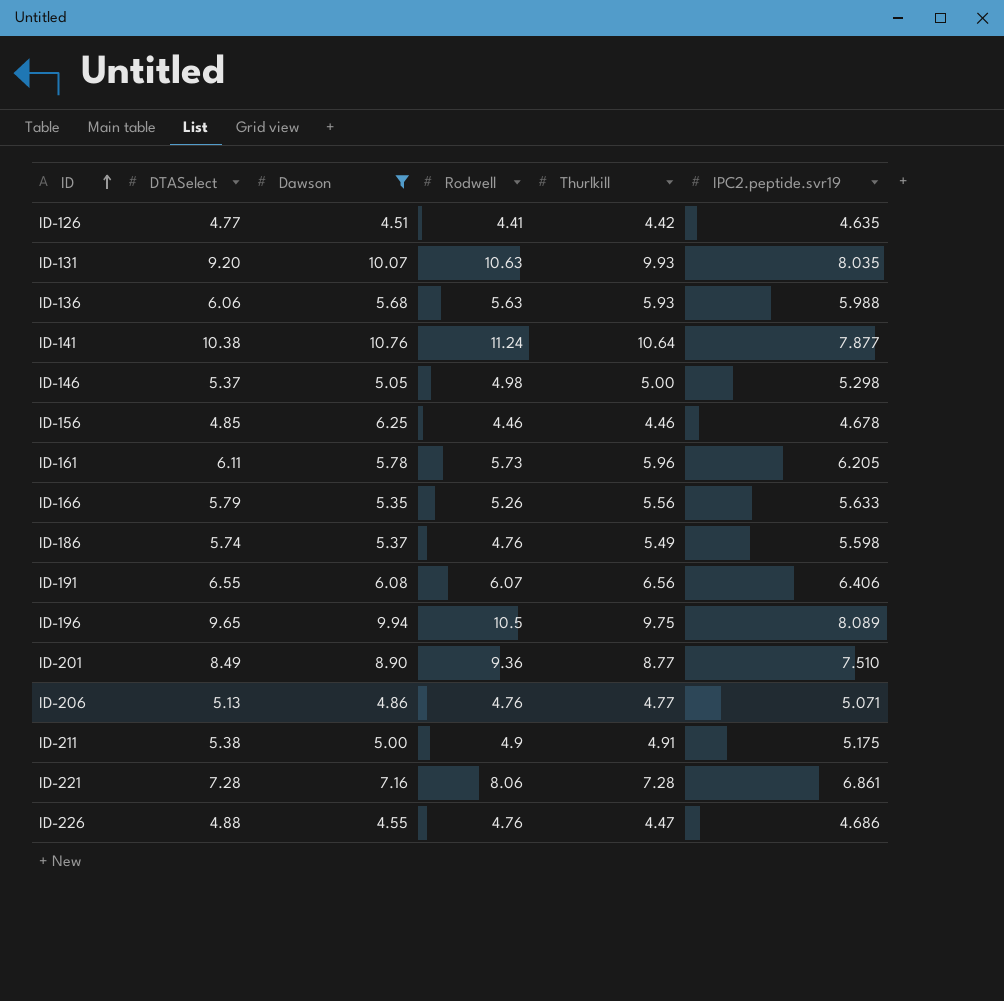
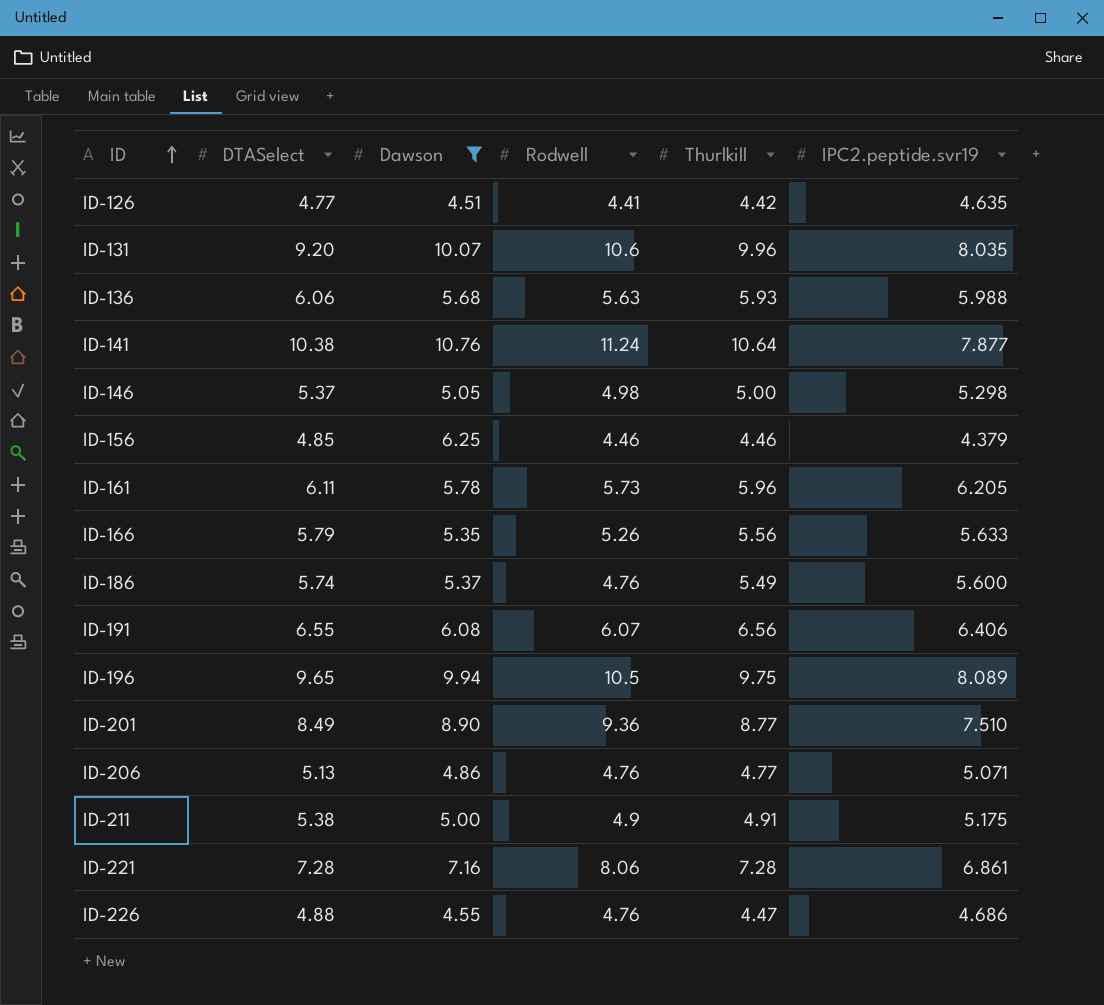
ID-131 | Rodwell: 10.63 -> 10.6
ID-131 | Thurlkill: 9.93 -> 9.96
ID-156 | IPC2.peptide.svr19: 4.678 -> 4.379
ID-186 | IPC2.peptide.svr19: 5.598 -> 5.600

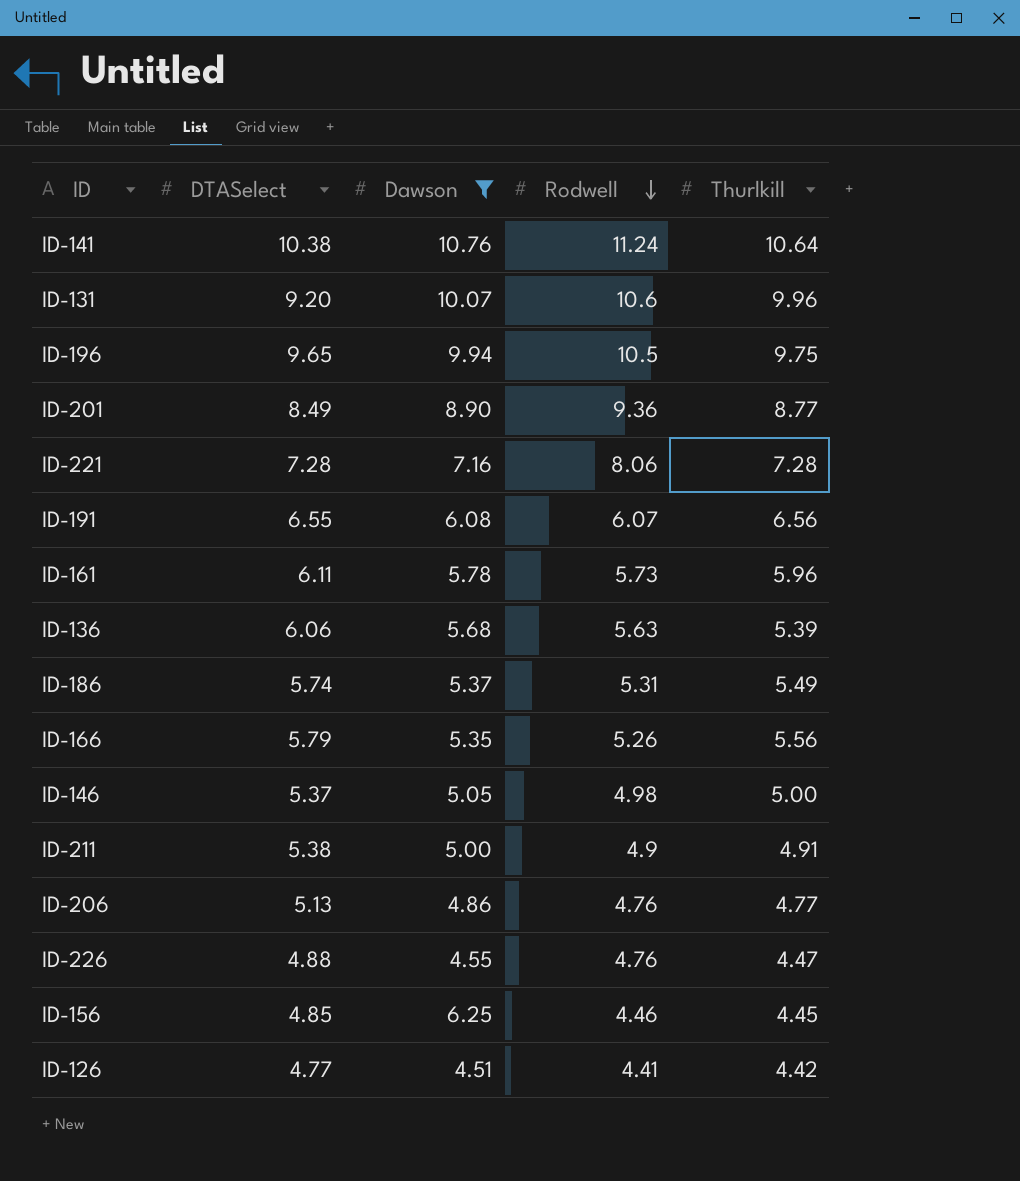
row order: ID ascending -> Rodwell descending
column IPC2.peptide.svr19 | position: 6 -> none
ID-136 | Thurlkill: 5.93 -> 5.39
ID-186 | Rodwell: 4.76 -> 5.31
ID-156 | Thurlkill: 4.46 -> 4.45

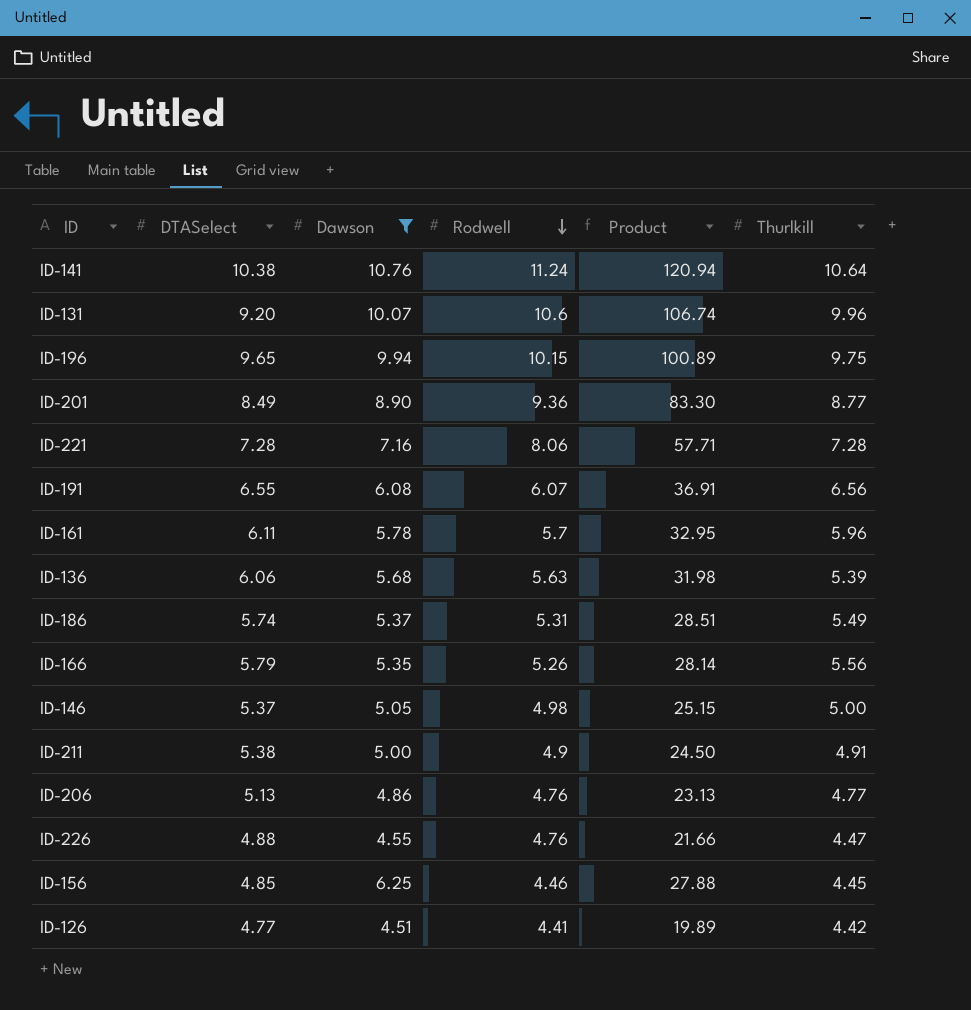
column Product | formula: none -> [Dawson] * [Rodwell]
ID-196 | Rodwell: 10.5 -> 10.15
ID-161 | Rodwell: 5.73 -> 5.7

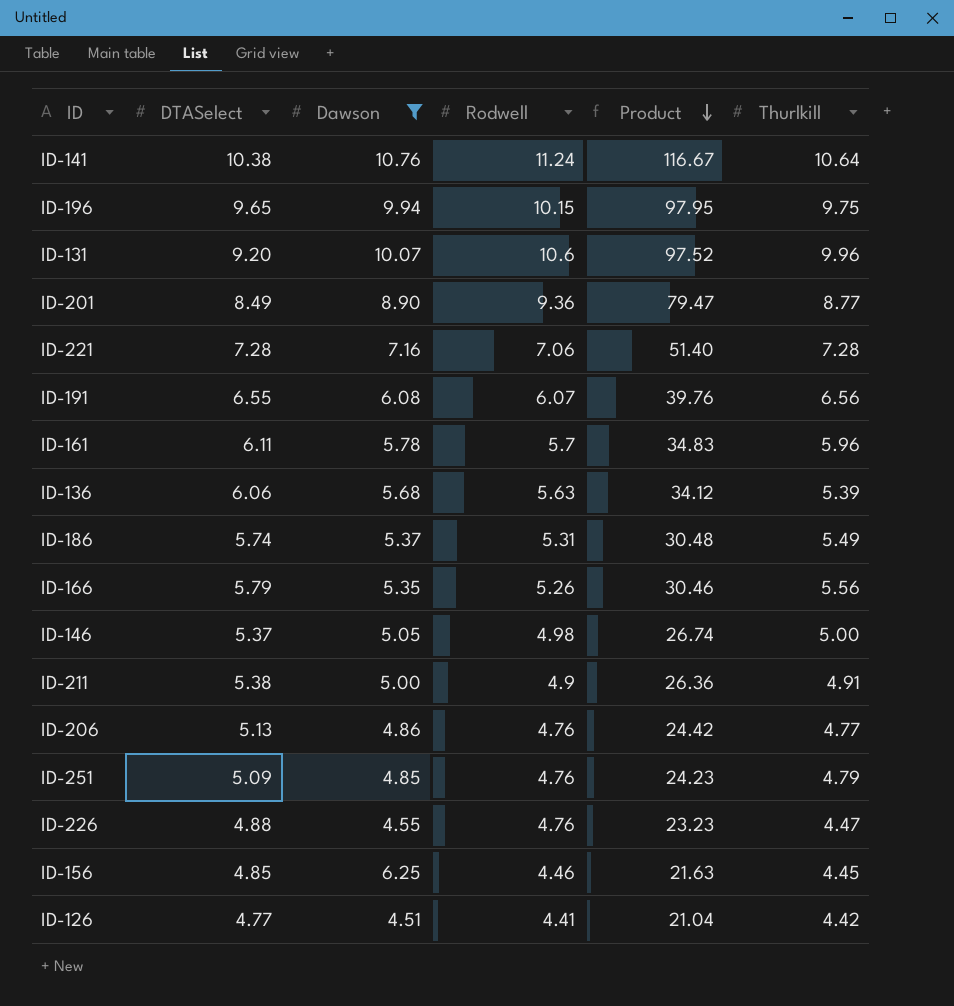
row order: Rodwell descending -> Product descending
column Product | formula: [Dawson] * [Rodwell] -> [DTASelect] * [Rodwell]
ID-221 | Rodwell: 8.06 -> 7.06
row ID-251: none -> 5.09 | 4.85 | 4.76 | 24.23 | 4.79

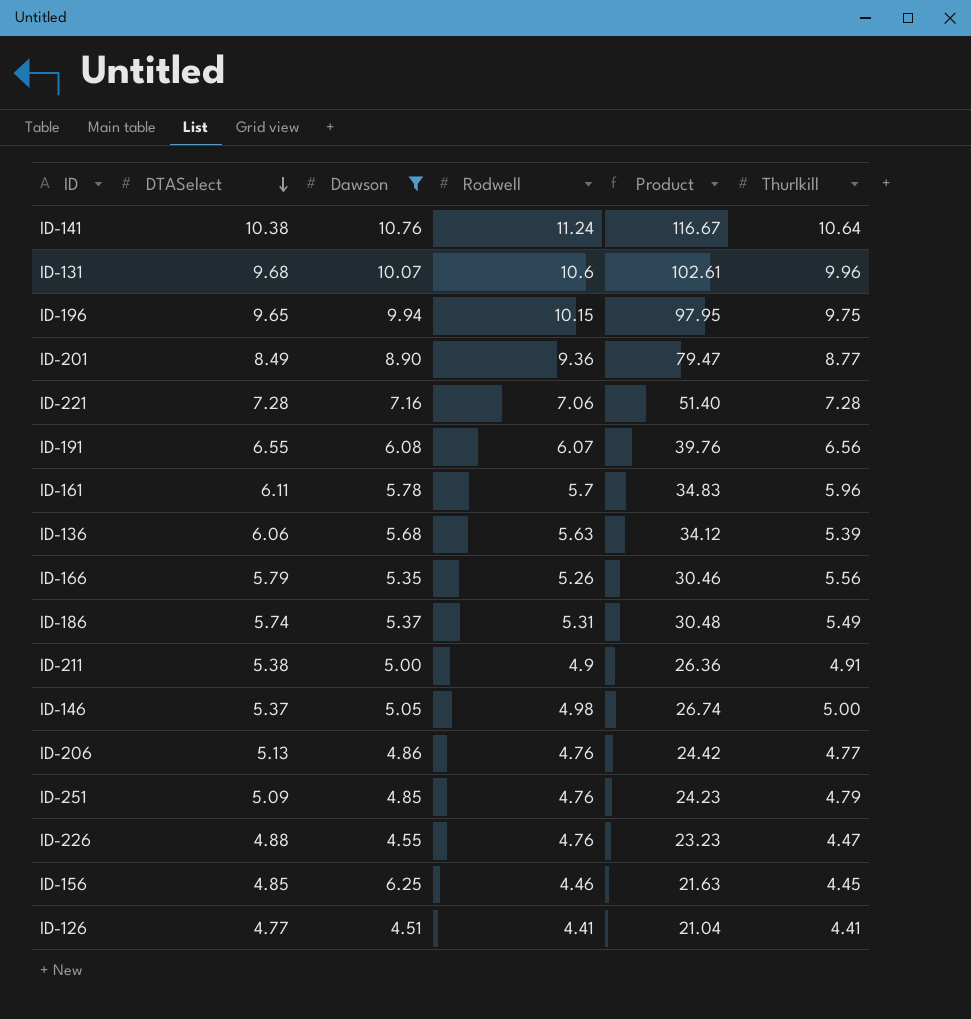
row order: Product descending -> DTASelect descending
ID-131 | DTASelect: 9.20 -> 9.68
ID-131 | Product: 97.52 -> 102.61
ID-126 | Thurlkill: 4.42 -> 4.41

